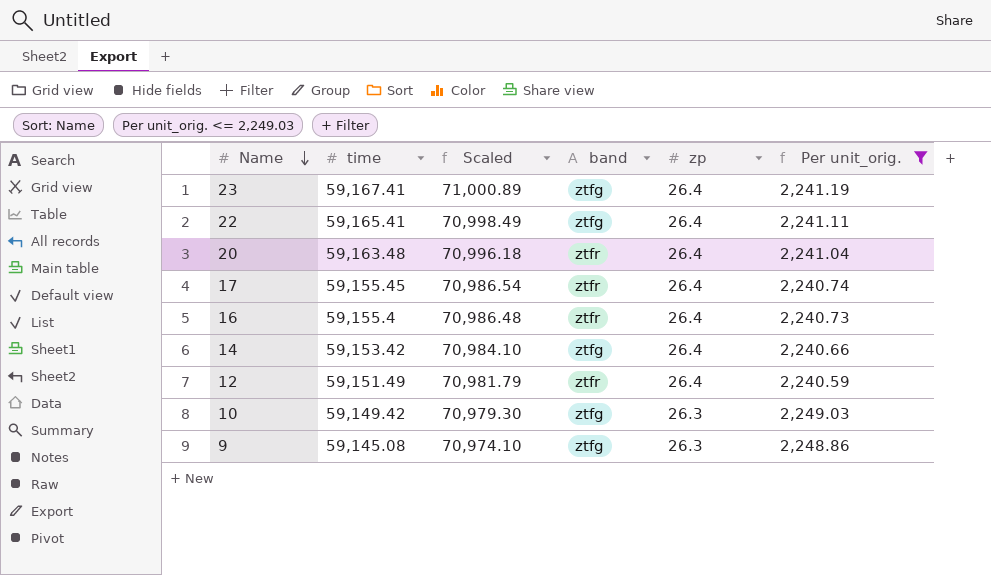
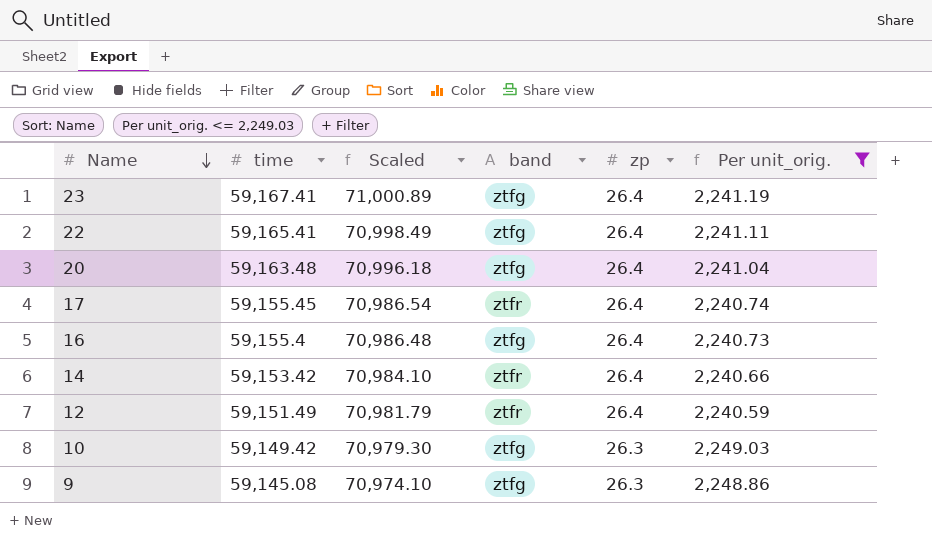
20 | band: ztfr -> ztfg
16 | band: ztfr -> ztfg
14 | band: ztfg -> ztfr

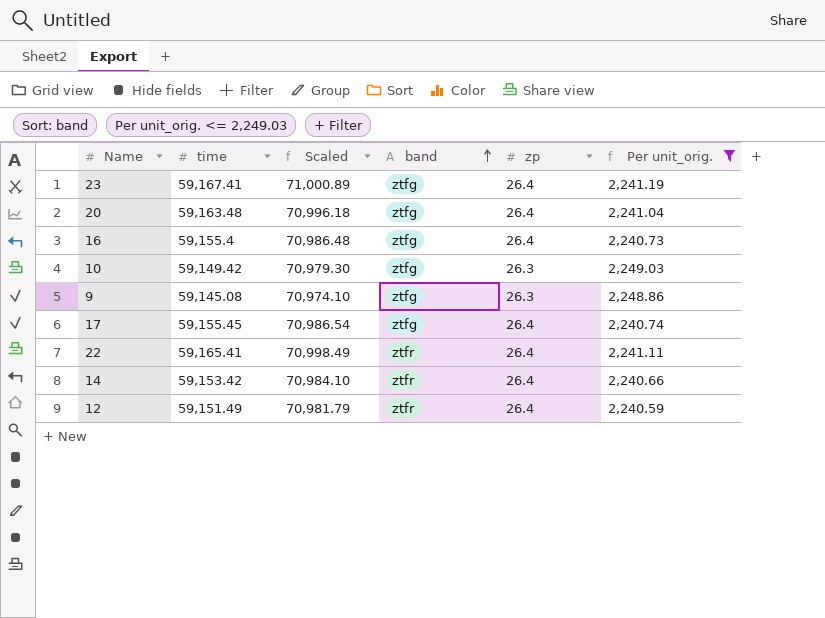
row order: Name descending -> band ascending
17 | band: ztfr -> ztfg
22 | band: ztfg -> ztfr

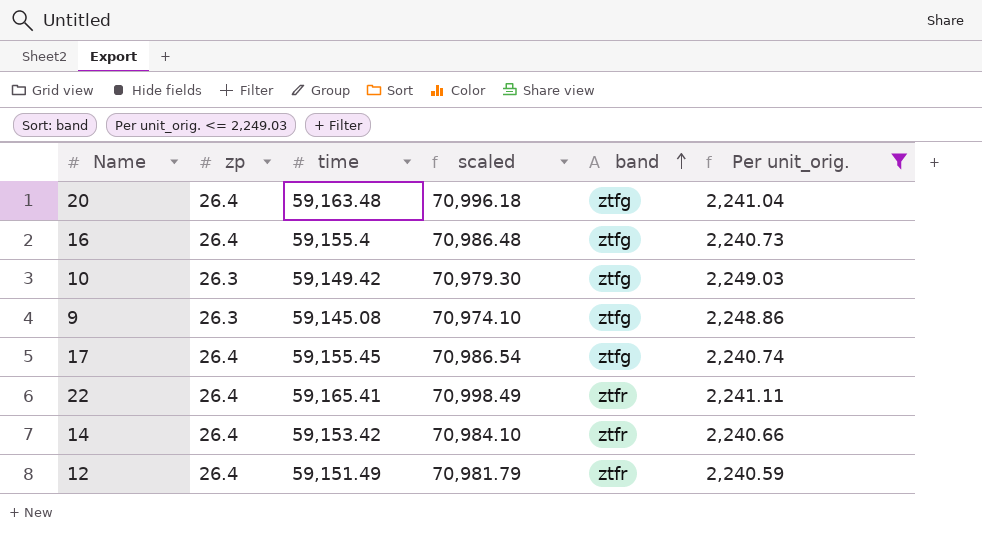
column zp | position: 5 -> 2
column name: Scaled -> scaled
row 23: 59,167.41 | 71,000.89 | ztfg | 26.4 | 2,241.19 -> none

